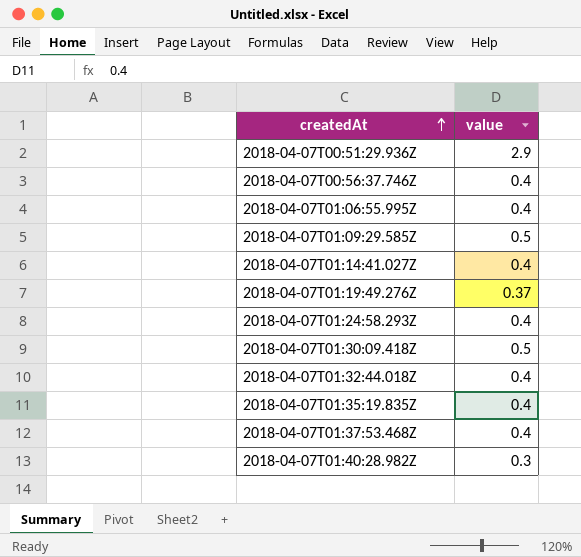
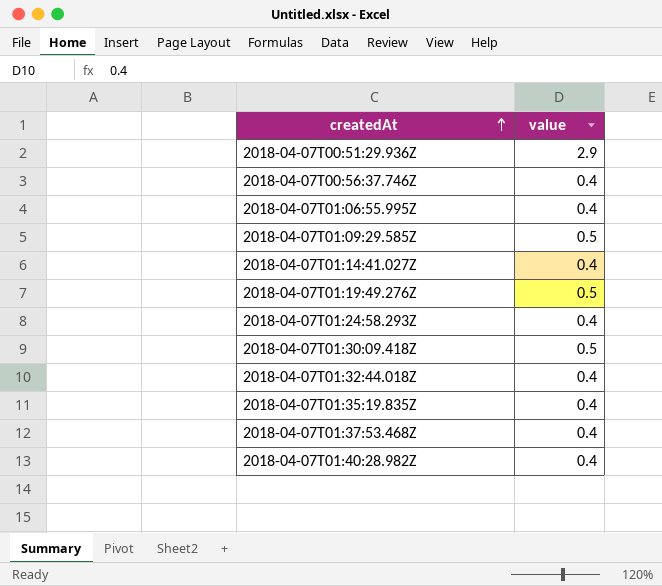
2018-04-07T01:19:49.276Z | value: 0.37 -> 0.5
2018-04-07T01:40:28.982Z | value: 0.3 -> 0.4

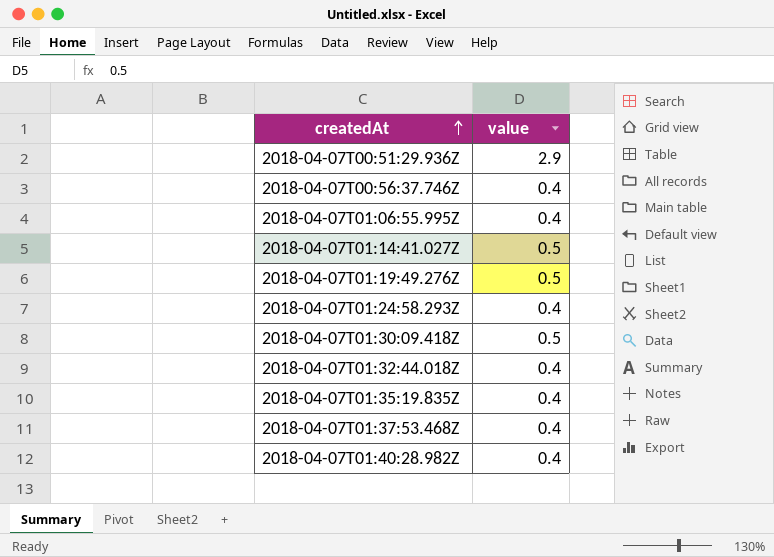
row 2018-04-07T01:09:29.585Z: 0.5 -> none
2018-04-07T01:14:41.027Z | value: 0.4 -> 0.5

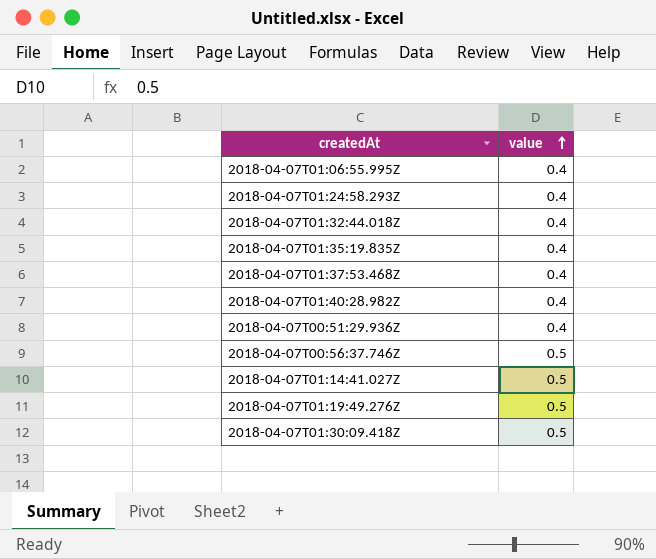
row order: createdAt ascending -> value ascending
2018-04-07T00:51:29.936Z | value: 2.9 -> 0.4
2018-04-07T00:56:37.746Z | value: 0.4 -> 0.5

